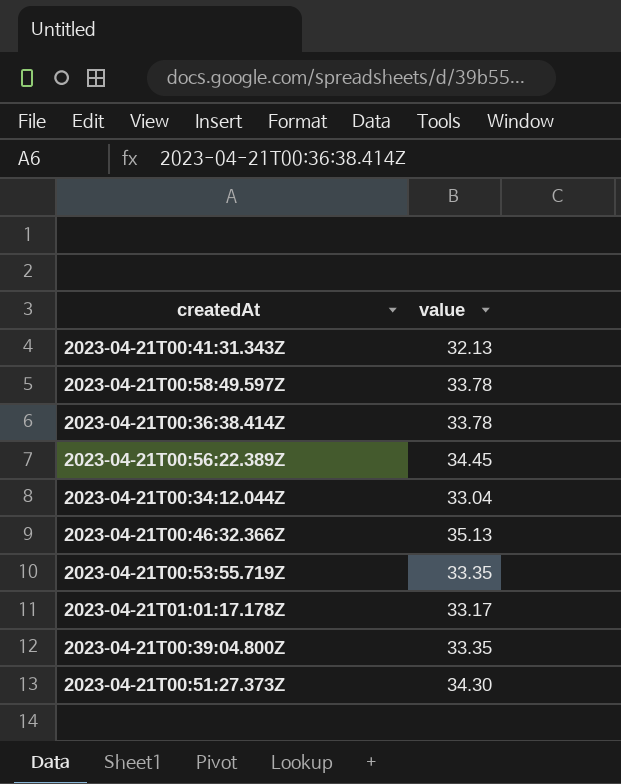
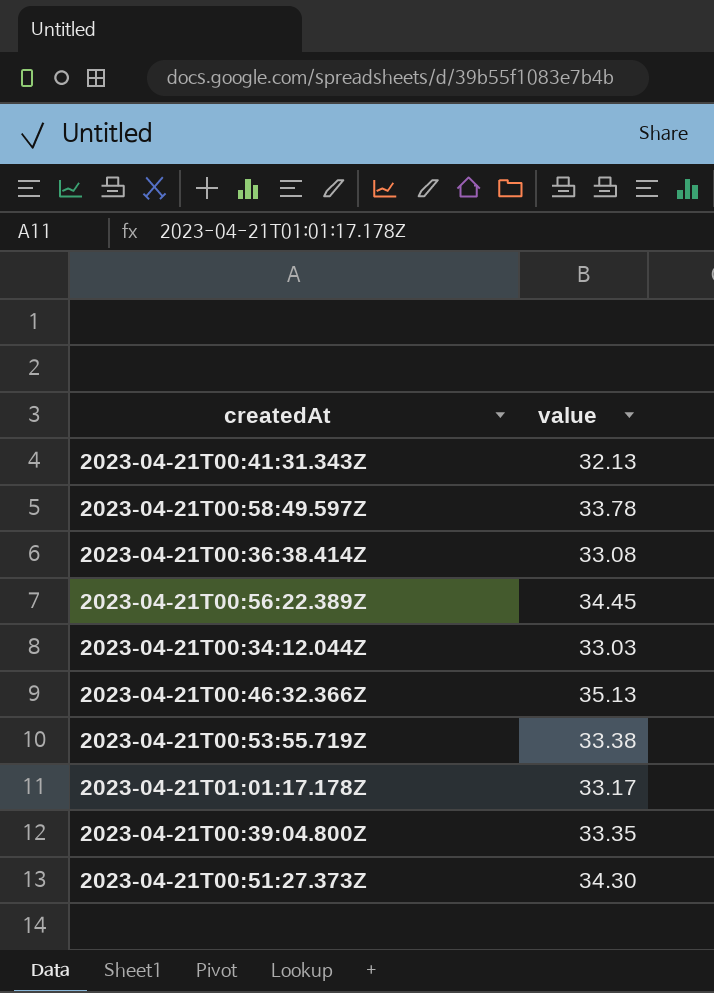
2023-04-21T00:36:38.414Z | value: 33.78 -> 33.08
2023-04-21T00:34:12.044Z | value: 33.04 -> 33.03
2023-04-21T00:53:55.719Z | value: 33.35 -> 33.38

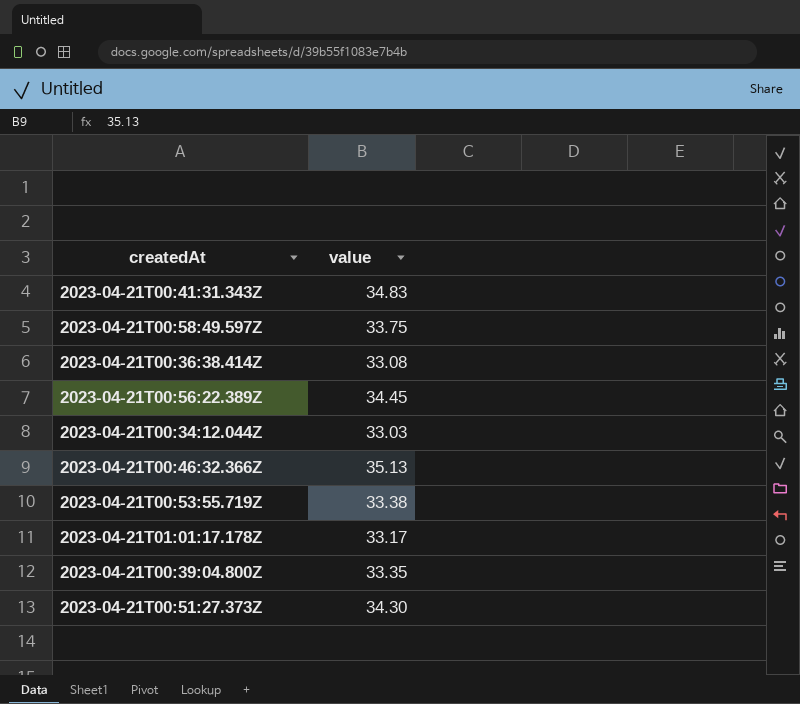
2023-04-21T00:41:31.343Z | value: 32.13 -> 34.83
2023-04-21T00:58:49.597Z | value: 33.78 -> 33.75

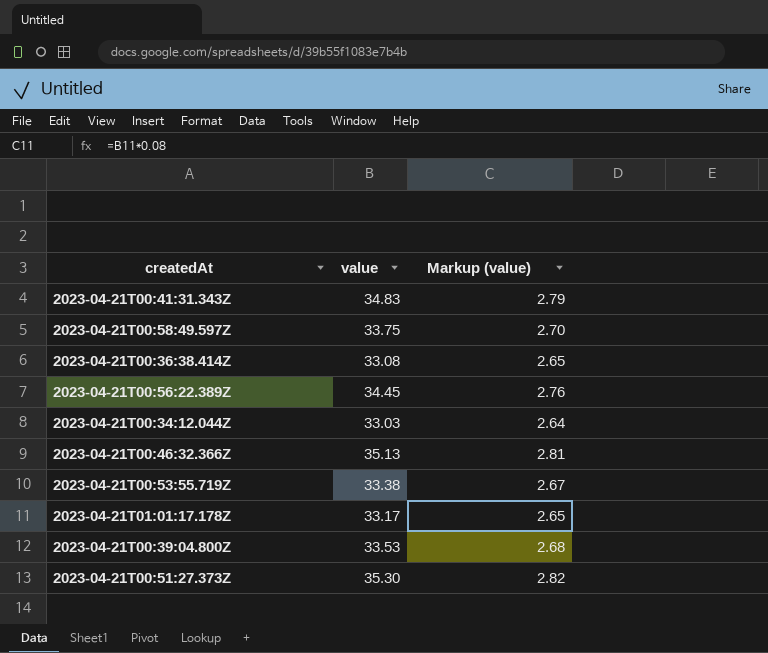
column Markup (value) | formula: none -> [value] * 0.08
2023-04-21T00:39:04.800Z | value: 33.35 -> 33.53
2023-04-21T00:51:27.373Z | value: 34.30 -> 35.30

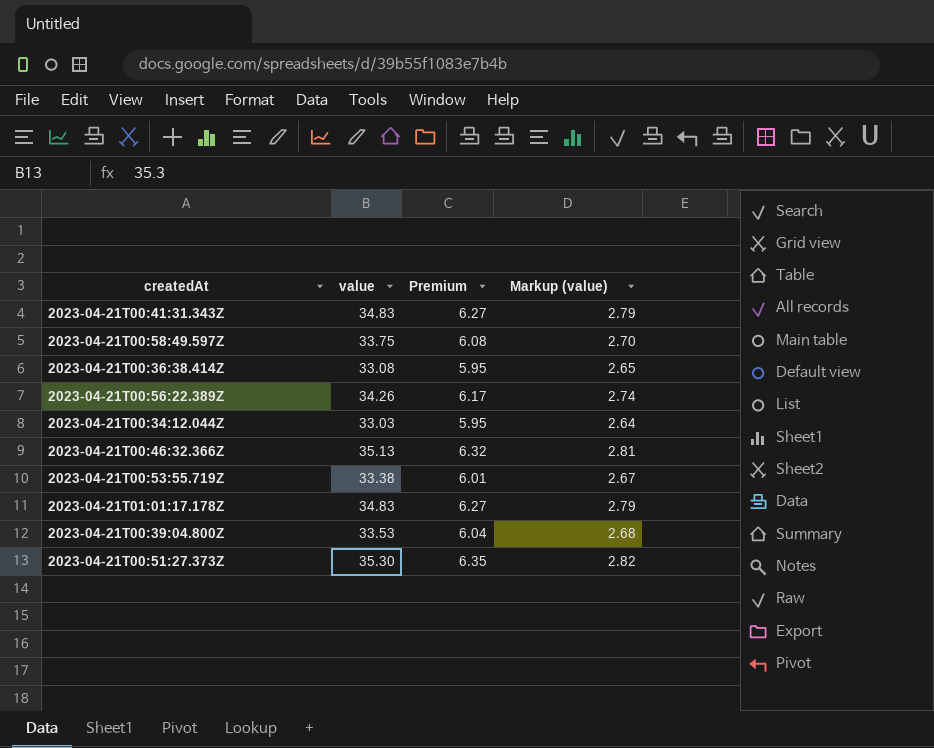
column Premium | formula: none -> [value] * 0.18
2023-04-21T00:56:22.389Z | value: 34.45 -> 34.26
2023-04-21T00:56:22.389Z | Markup (value): 2.76 -> 2.74
2023-04-21T01:01:17.178Z | value: 33.17 -> 34.83
2023-04-21T01:01:17.178Z | Markup (value): 2.65 -> 2.79

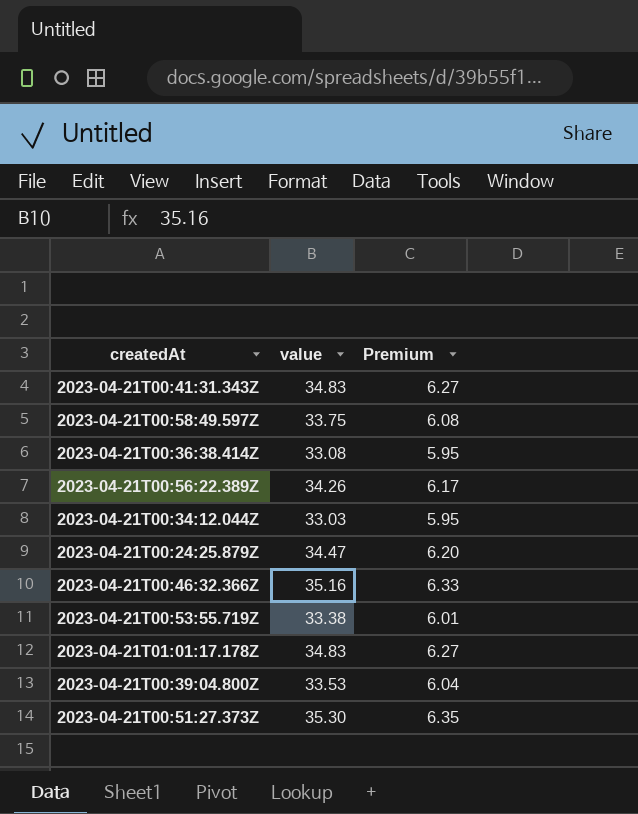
column Markup (value) | formula: [value] * 0.08 -> none
row 2023-04-21T00:24:25.879Z: none -> 34.47 | 6.20
2023-04-21T00:46:32.366Z | value: 35.13 -> 35.16
2023-04-21T00:46:32.366Z | Premium: 6.32 -> 6.33

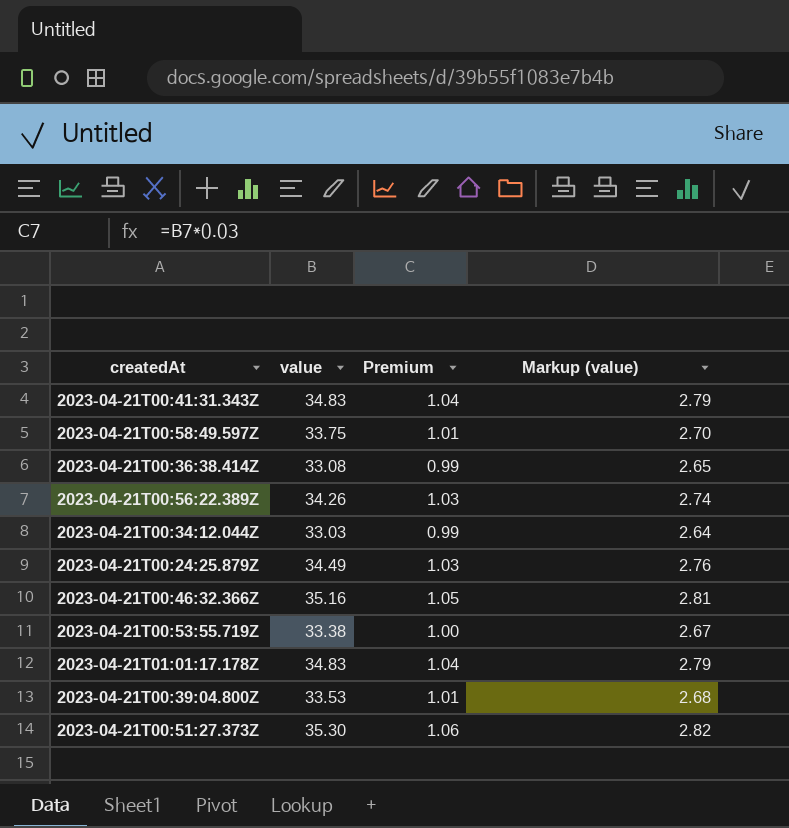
column Premium | formula: [value] * 0.18 -> [value] * 0.03
column Markup (value) | formula: none -> [value] * 0.08
2023-04-21T00:24:25.879Z | value: 34.47 -> 34.49

